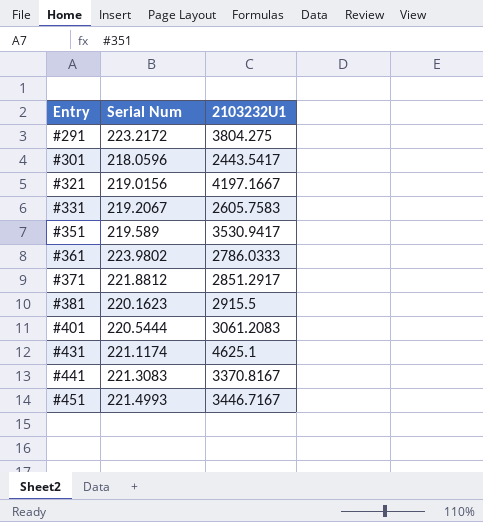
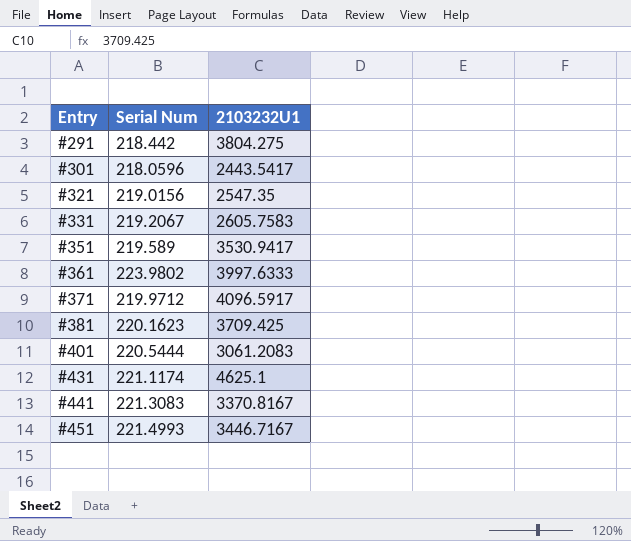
#291 | Serial Num: 223.2172 -> 218.442
#321 | 2103232U1: 4197.1667 -> 2547.35
#361 | 2103232U1: 2786.0333 -> 3997.6333
#371 | Serial Num: 221.8812 -> 219.9712
#371 | 2103232U1: 2851.2917 -> 4096.5917
#381 | 2103232U1: 2915.5 -> 3709.425

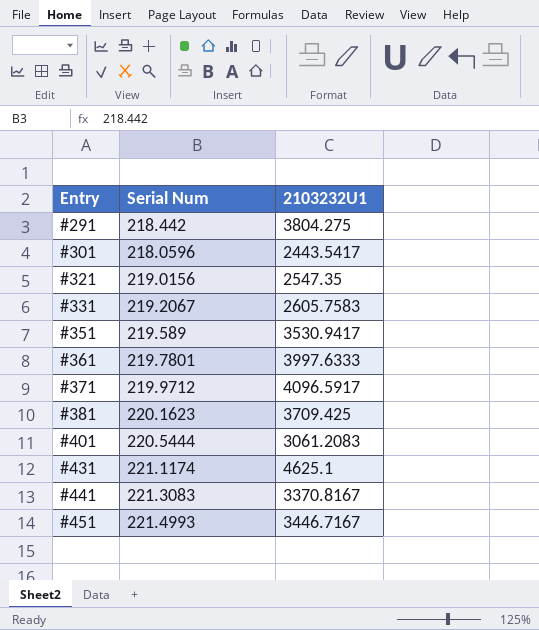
#361 | Serial Num: 223.9802 -> 219.7801

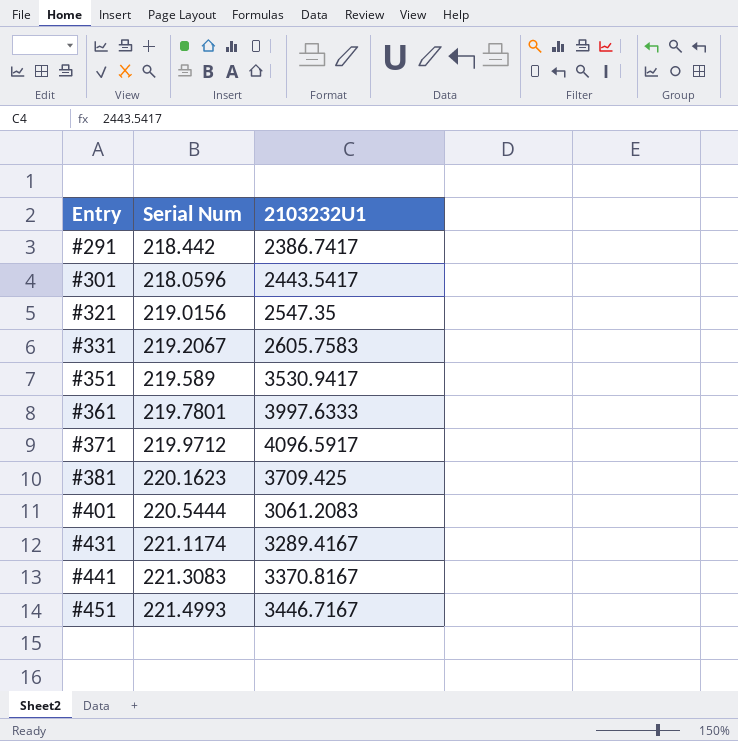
#291 | 2103232U1: 3804.275 -> 2386.7417
#431 | 2103232U1: 4625.1 -> 3289.4167

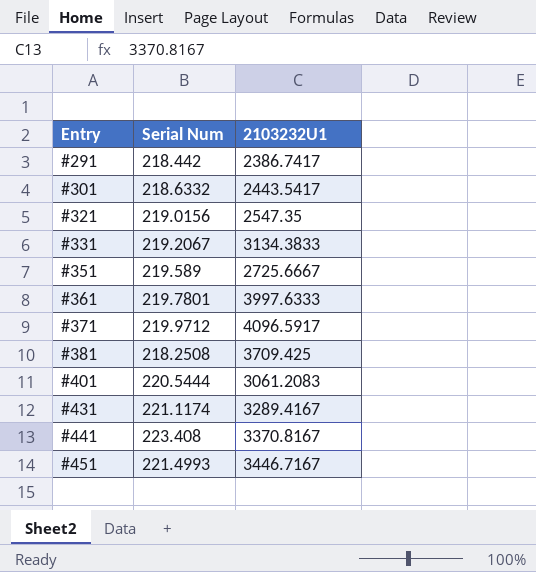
#301 | Serial Num: 218.0596 -> 218.6332
#331 | 2103232U1: 2605.7583 -> 3134.3833
#351 | 2103232U1: 3530.9417 -> 2725.6667
#381 | Serial Num: 220.1623 -> 218.2508
#441 | Serial Num: 221.3083 -> 223.408

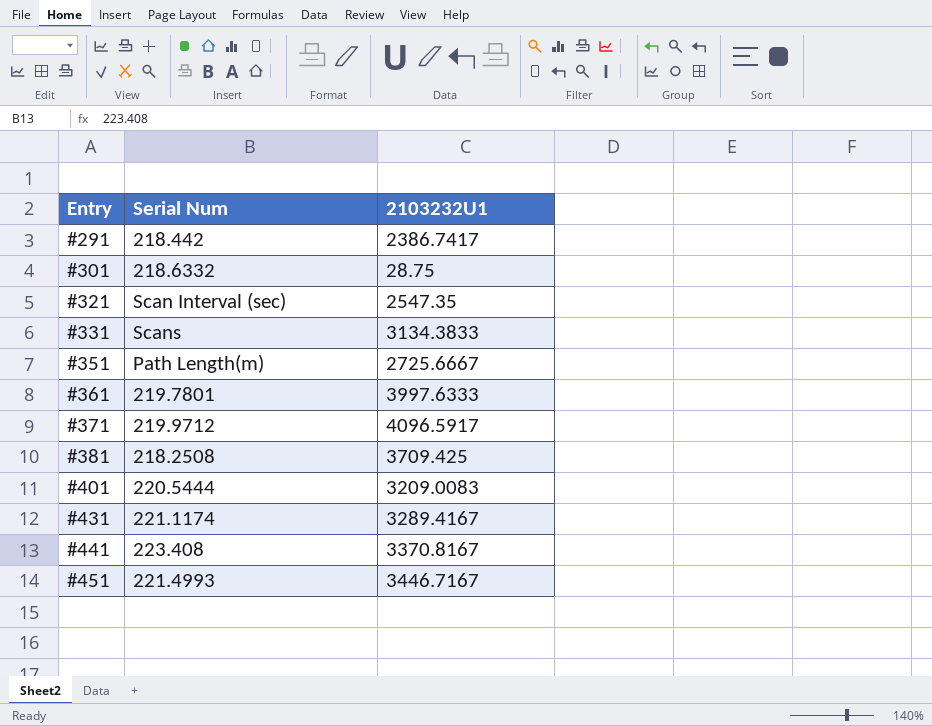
#301 | 2103232U1: 2443.5417 -> 28.75
#321 | Serial Num: 219.0156 -> Scan Interval (sec)
#331 | Serial Num: 219.2067 -> Scans
#351 | Serial Num: 219.589 -> Path Length(m)
#401 | 2103232U1: 3061.2083 -> 3209.0083

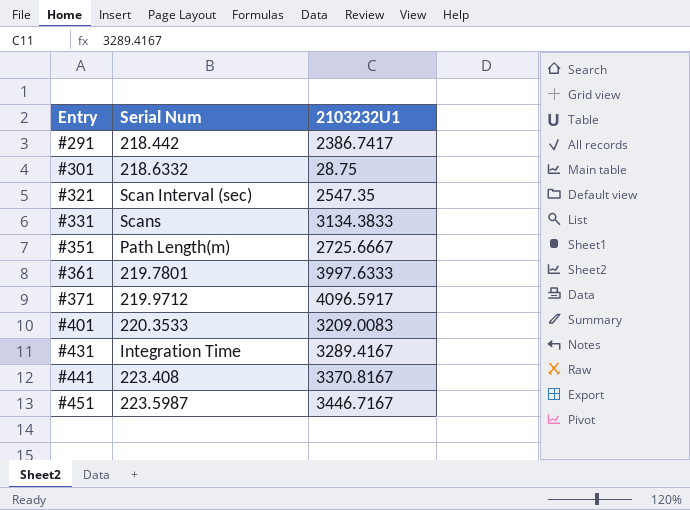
row #381: 218.2508 | 3709.425 -> none
#401 | Serial Num: 220.5444 -> 220.3533
#431 | Serial Num: 221.1174 -> Integration Time
#451 | Serial Num: 221.4993 -> 223.5987

